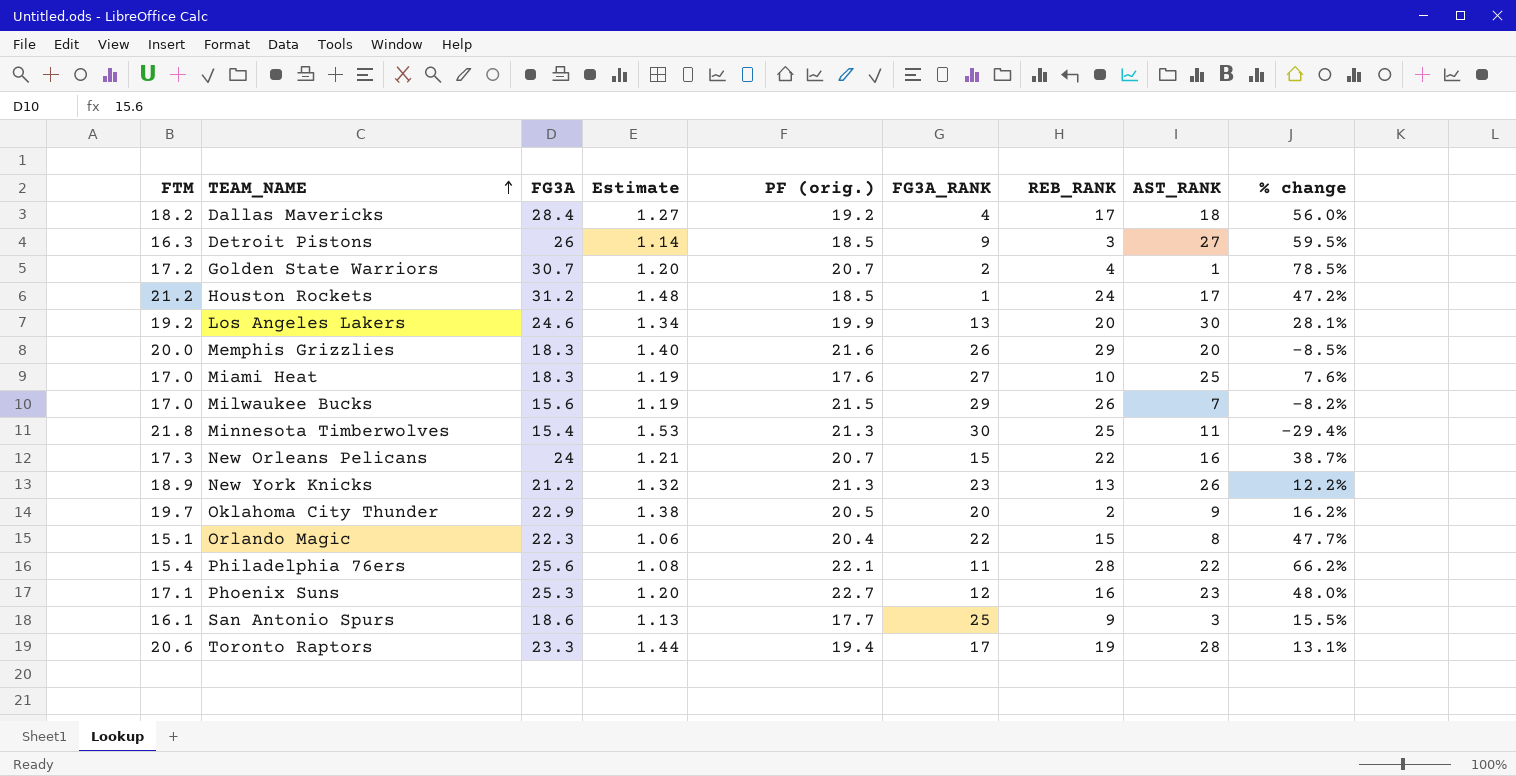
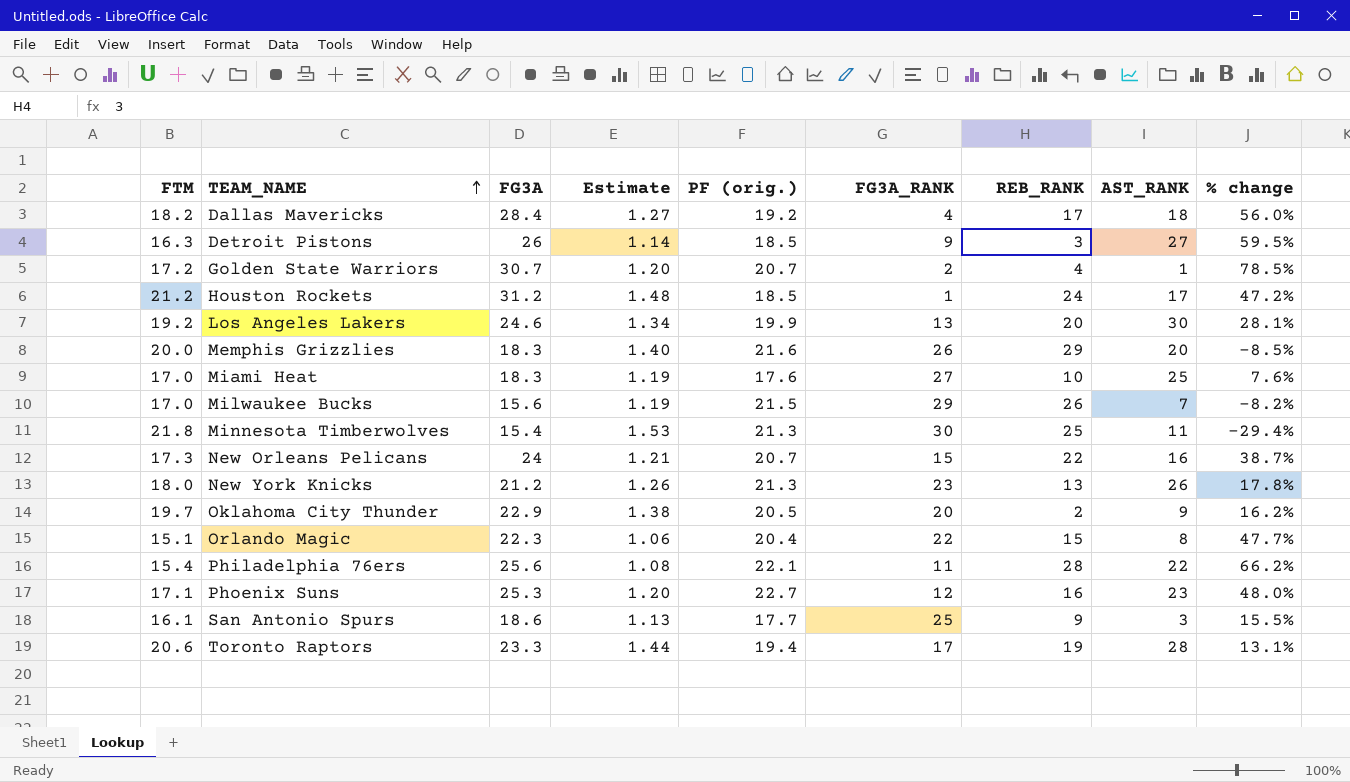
New York Knicks | FTM: 18.9 -> 18.0
New York Knicks | Estimate: 1.32 -> 1.26
New York Knicks | % change: 12.2% -> 17.8%

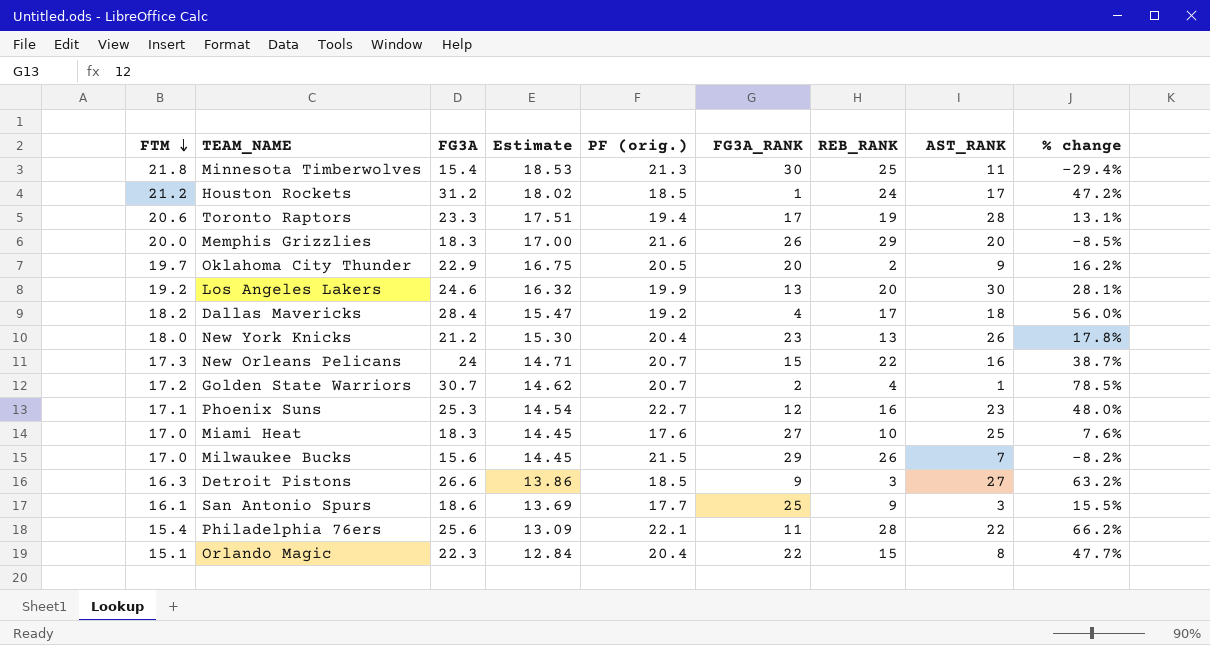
row order: TEAM_NAME ascending -> FTM descending
column Estimate | formula: [FTM] * 0.07 -> [FTM] * 0.85
New York Knicks | PF (orig.): 21.3 -> 20.4
Detroit Pistons | FG3A: 26 -> 26.6
Detroit Pistons | % change: 59.5% -> 63.2%

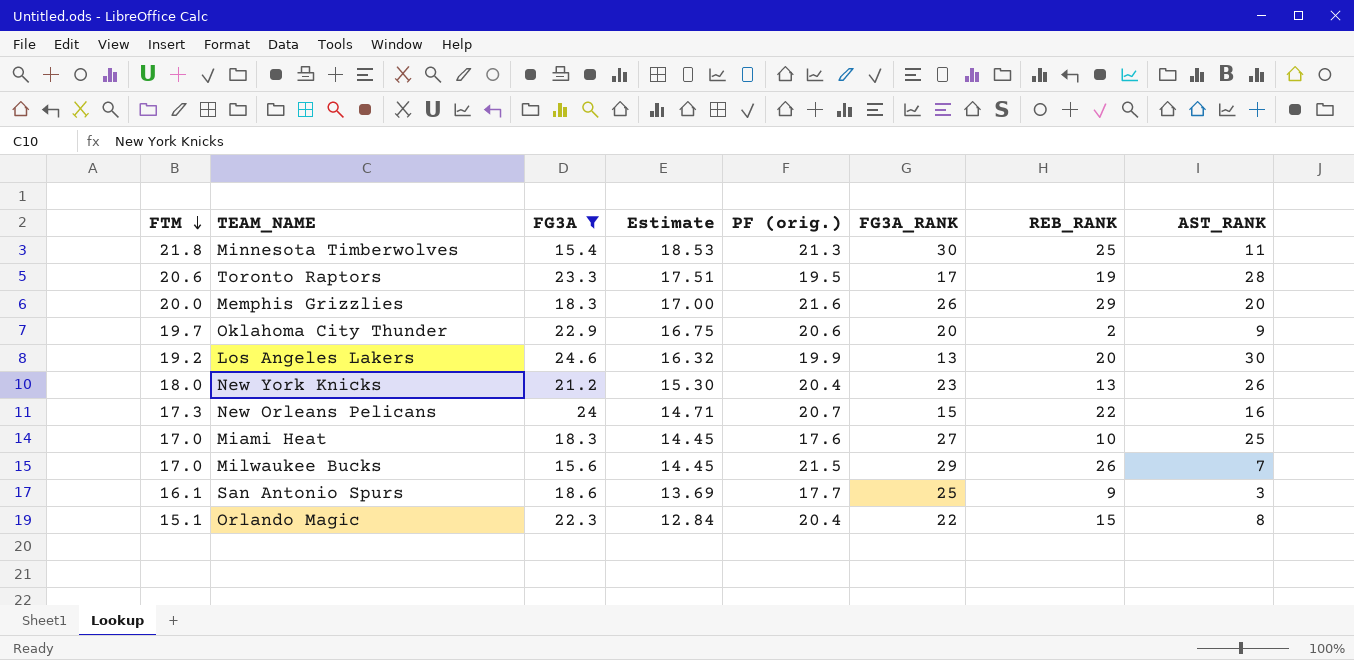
filter: none -> FG3A <= 24.6
column % change | formula: ([FG3A] - [FTM]) / [FTM] -> none
Toronto Raptors | PF (orig.): 19.4 -> 19.5
Oklahoma City Thunder | PF (orig.): 20.5 -> 20.6

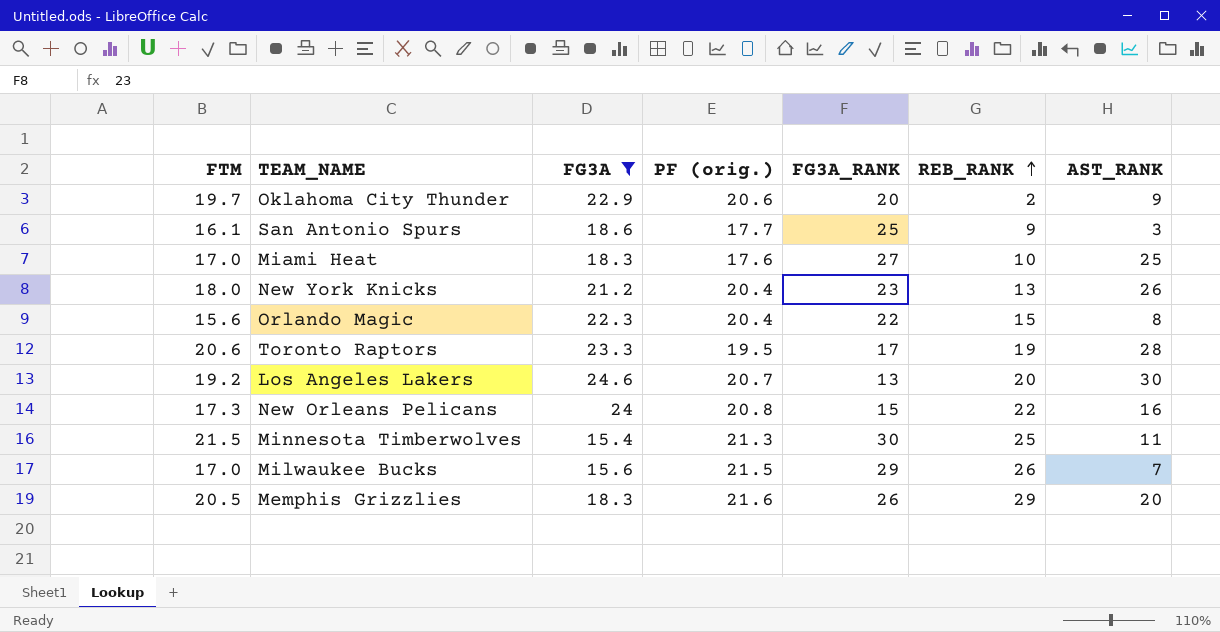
row order: FTM descending -> REB_RANK ascending
column Estimate | formula: [FTM] * 0.85 -> none
Orlando Magic | FTM: 15.1 -> 15.6
Los Angeles Lakers | PF (orig.): 19.9 -> 20.7
New Orleans Pelicans | PF (orig.): 20.7 -> 20.8
Minnesota Timberwolves | FTM: 21.8 -> 21.5
Memphis Grizzlies | FTM: 20.0 -> 20.5

